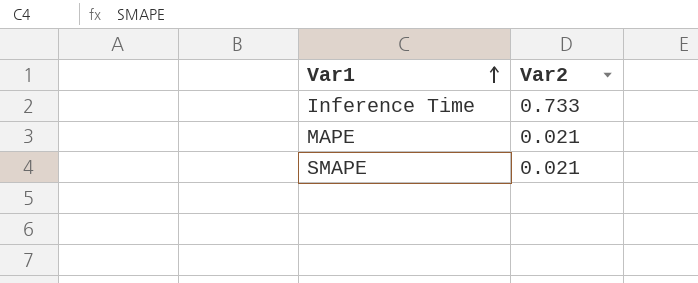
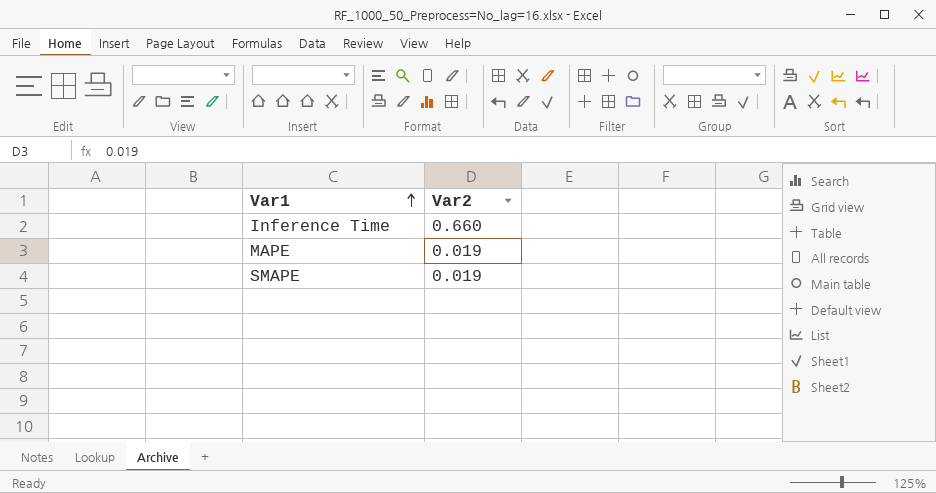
Inference Time | Var2: 0.733 -> 0.660
MAPE | Var2: 0.021 -> 0.019
SMAPE | Var2: 0.021 -> 0.019

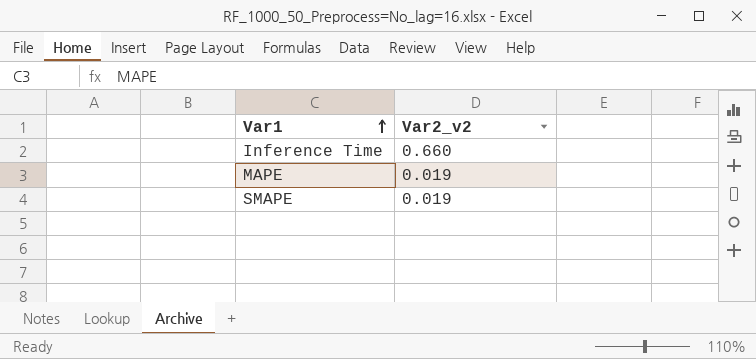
column name: Var2 -> Var2_v2

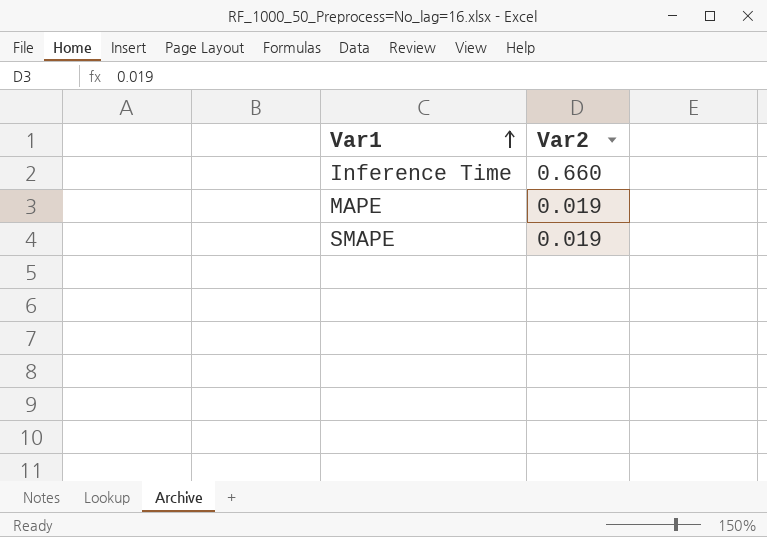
column name: Var2_v2 -> Var2

